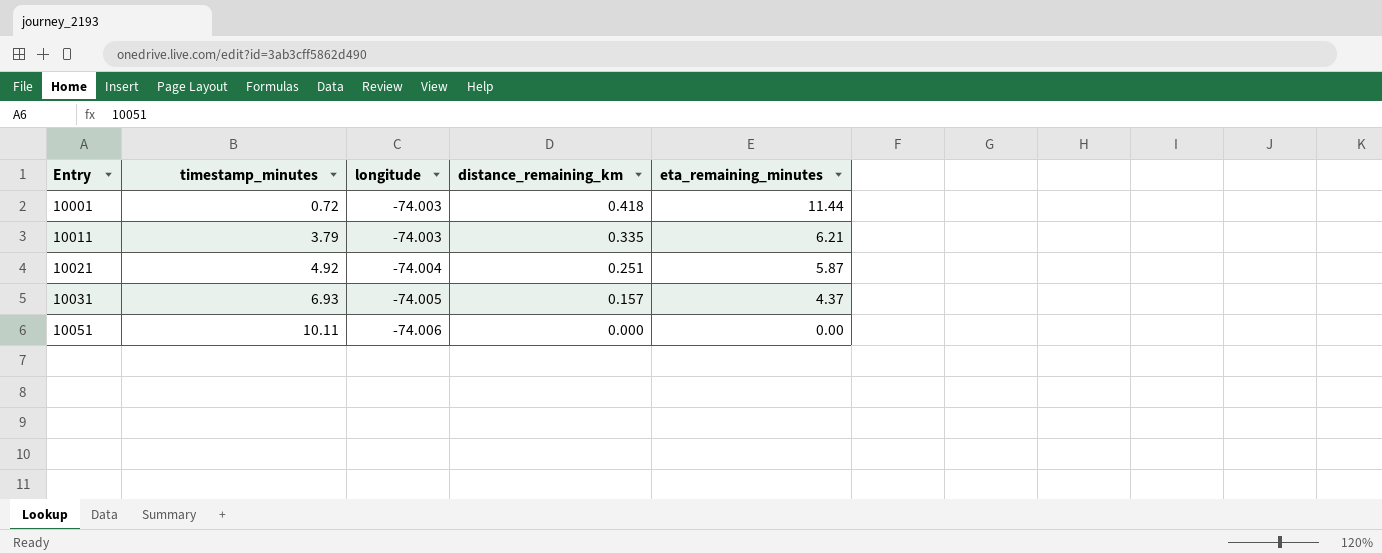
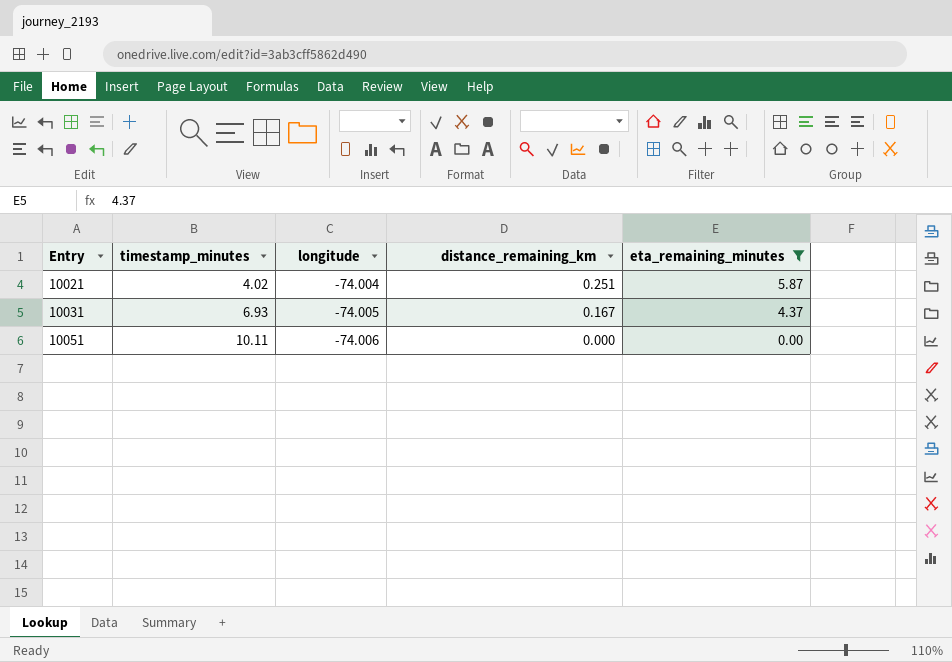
filter: none -> eta_remaining_minutes <= 5.87
10021 | timestamp_minutes: 4.92 -> 4.02
10031 | distance_remaining_km: 0.157 -> 0.167

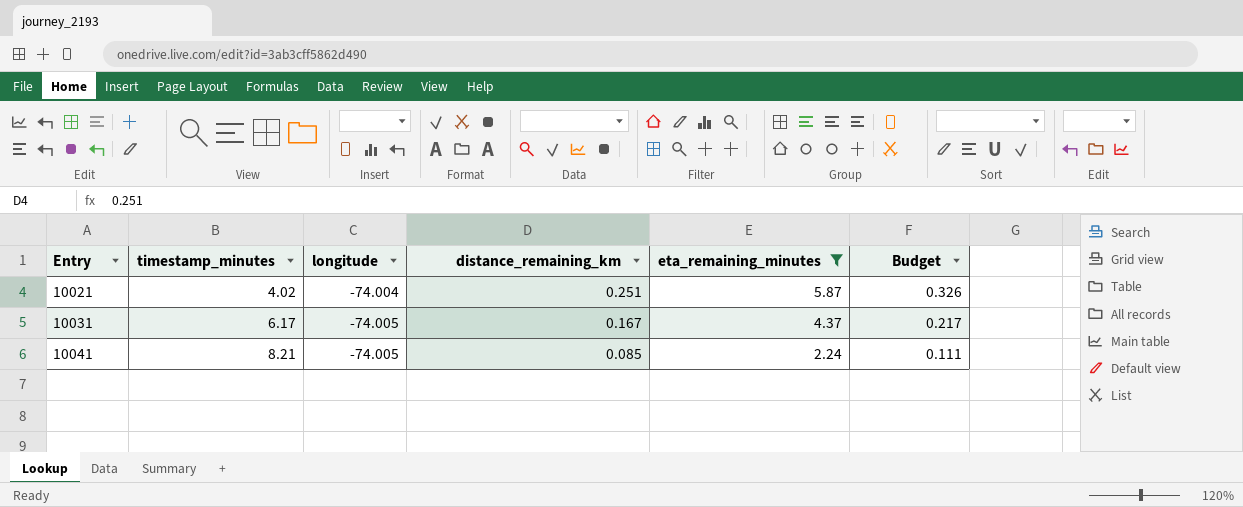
column Budget | formula: none -> [distance_remaining_km] * 1.3
row 10051: 10.11 | -74.006 | 0.000 | 0.00 -> none
10031 | timestamp_minutes: 6.93 -> 6.17
row 10041: none -> 8.21 | -74.005 | 0.085 | 2.24 | 0.111

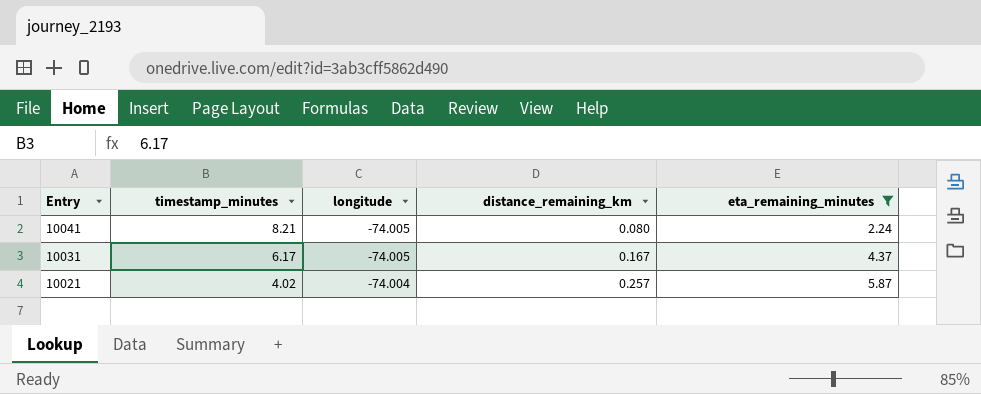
row order: Entry ascending -> Entry descending
column Budget | formula: [distance_remaining_km] * 1.3 -> none
10041 | distance_remaining_km: 0.085 -> 0.080
10021 | distance_remaining_km: 0.251 -> 0.257

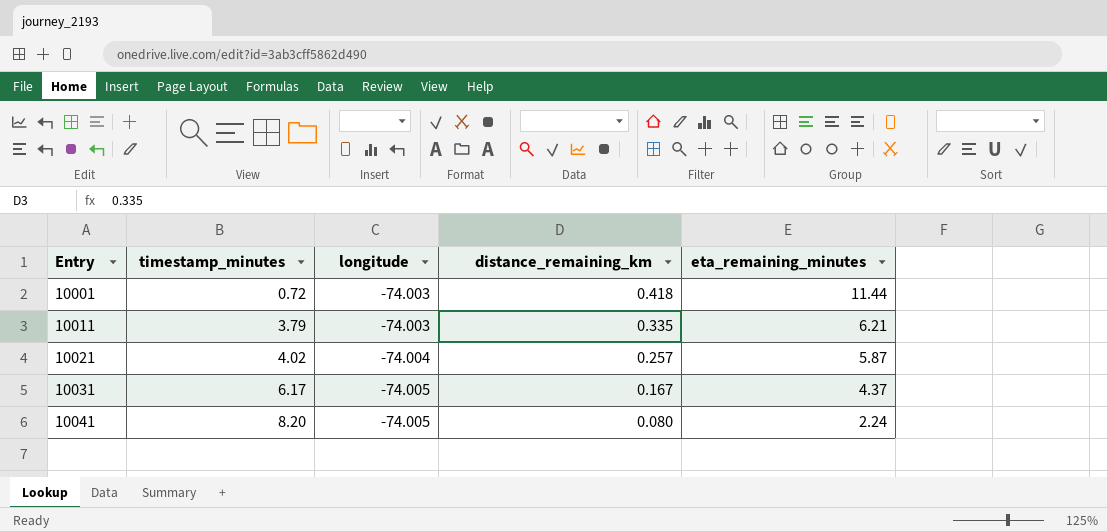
filter: eta_remaining_minutes <= 5.87 -> none
row order: Entry descending -> Entry ascending
10041 | timestamp_minutes: 8.21 -> 8.20

